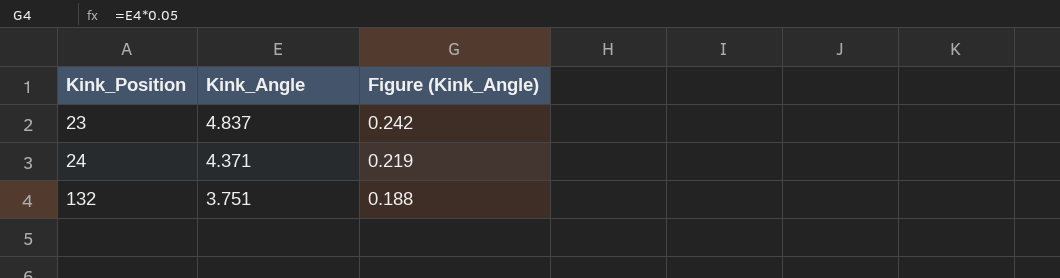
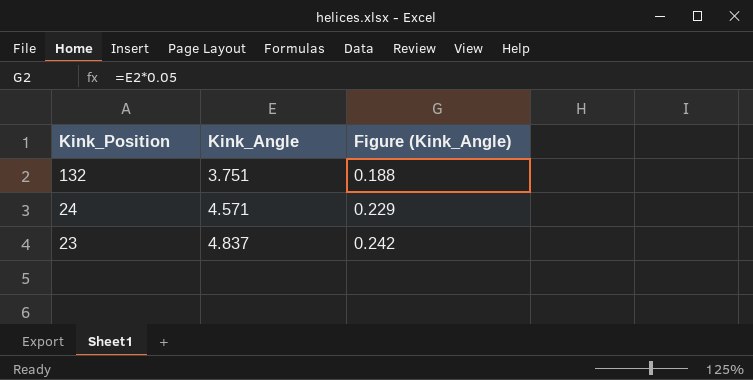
row order: Kink_Position ascending -> Kink_Position descending
24 | Kink_Angle: 4.371 -> 4.571
24 | Figure (Kink_Angle): 0.219 -> 0.229

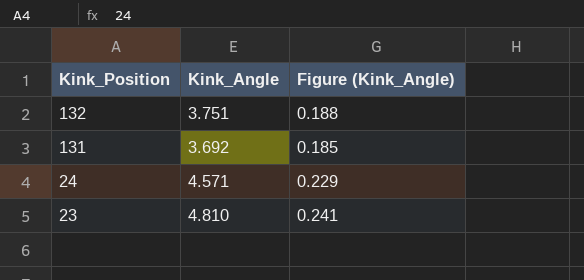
row 131: none -> 3.692 | 0.185
23 | Kink_Angle: 4.837 -> 4.810
23 | Figure (Kink_Angle): 0.242 -> 0.241

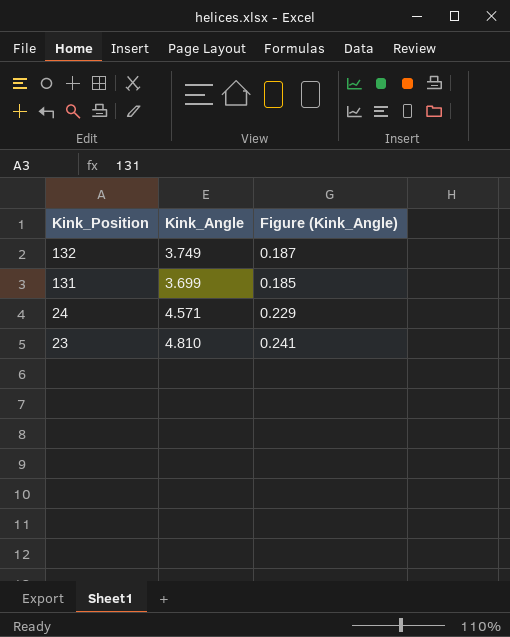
132 | Kink_Angle: 3.751 -> 3.749
132 | Figure (Kink_Angle): 0.188 -> 0.187
131 | Kink_Angle: 3.692 -> 3.699

